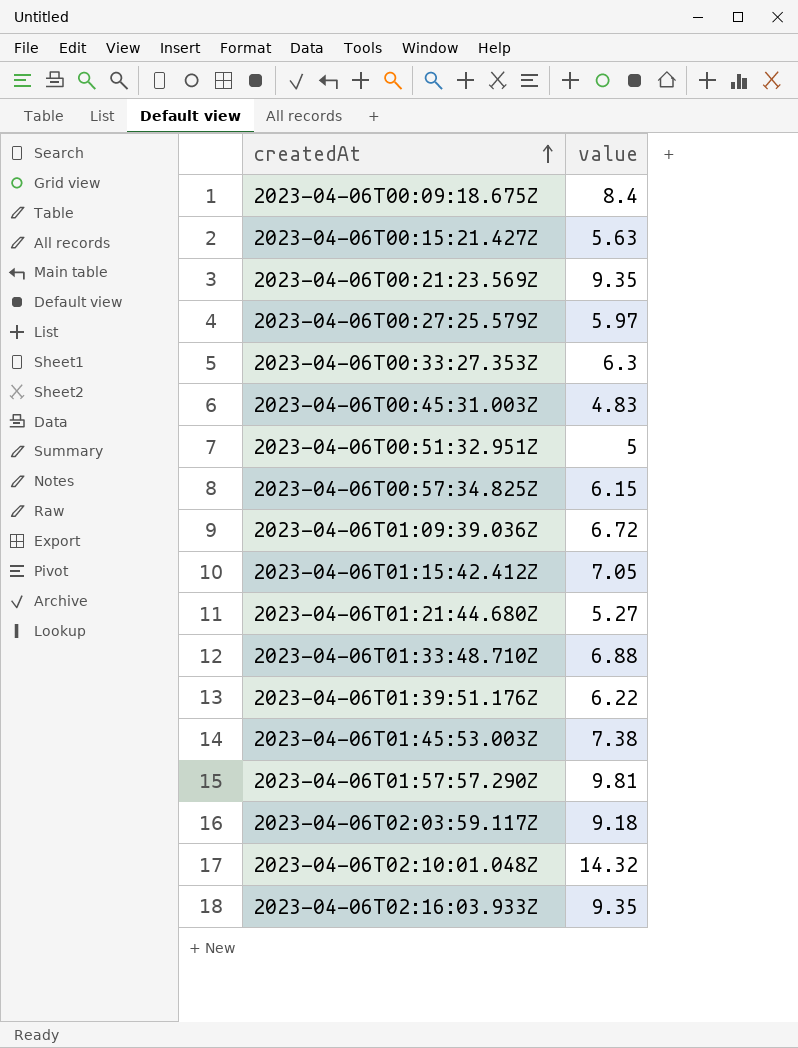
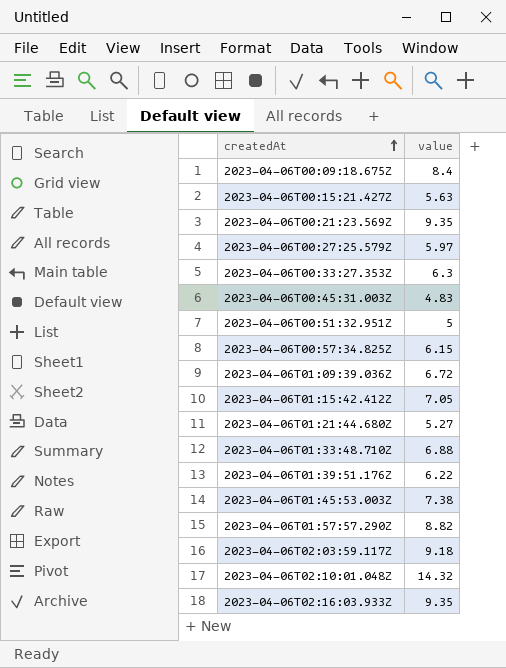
2023-04-06T01:57:57.290Z | value: 9.81 -> 8.82

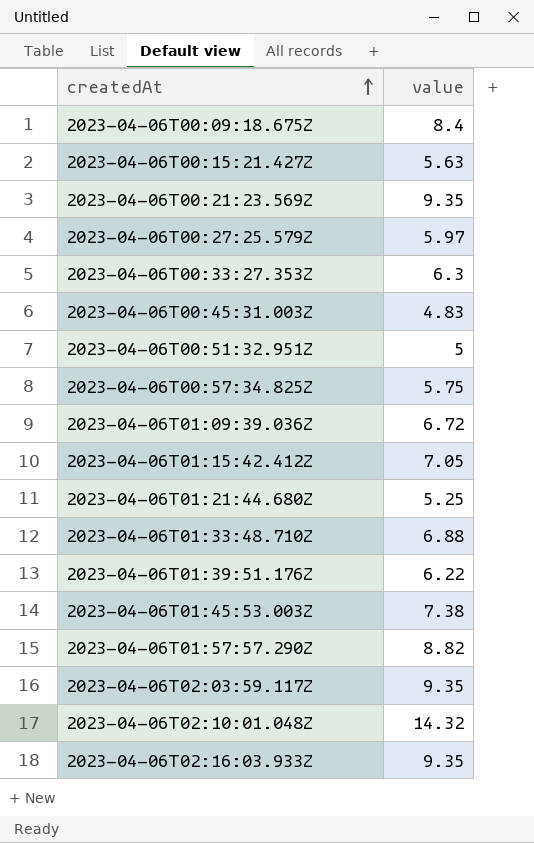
2023-04-06T00:57:34.825Z | value: 6.15 -> 5.75
2023-04-06T01:21:44.680Z | value: 5.27 -> 5.25
2023-04-06T02:03:59.117Z | value: 9.18 -> 9.35

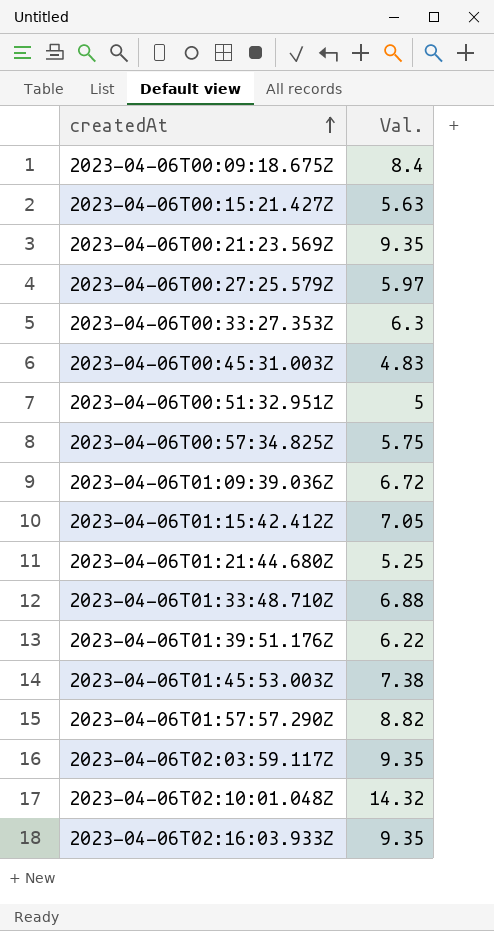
column name: value -> Val.

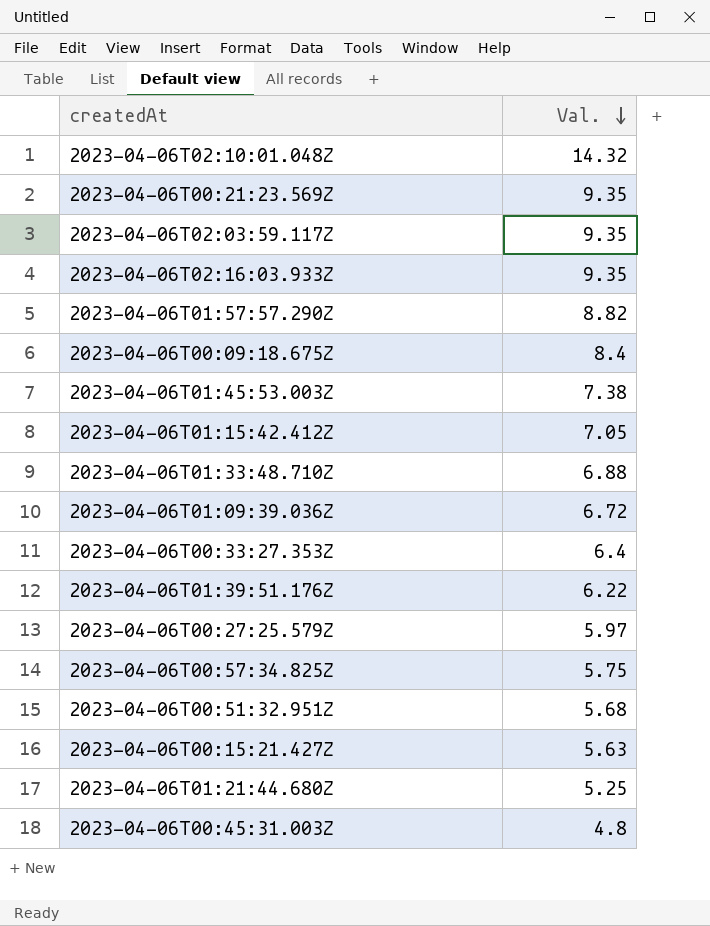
row order: createdAt ascending -> Val. descending
2023-04-06T00:33:27.353Z | Val.: 6.3 -> 6.4
2023-04-06T00:51:32.951Z | Val.: 5 -> 5.68
2023-04-06T00:45:31.003Z | Val.: 4.83 -> 4.8

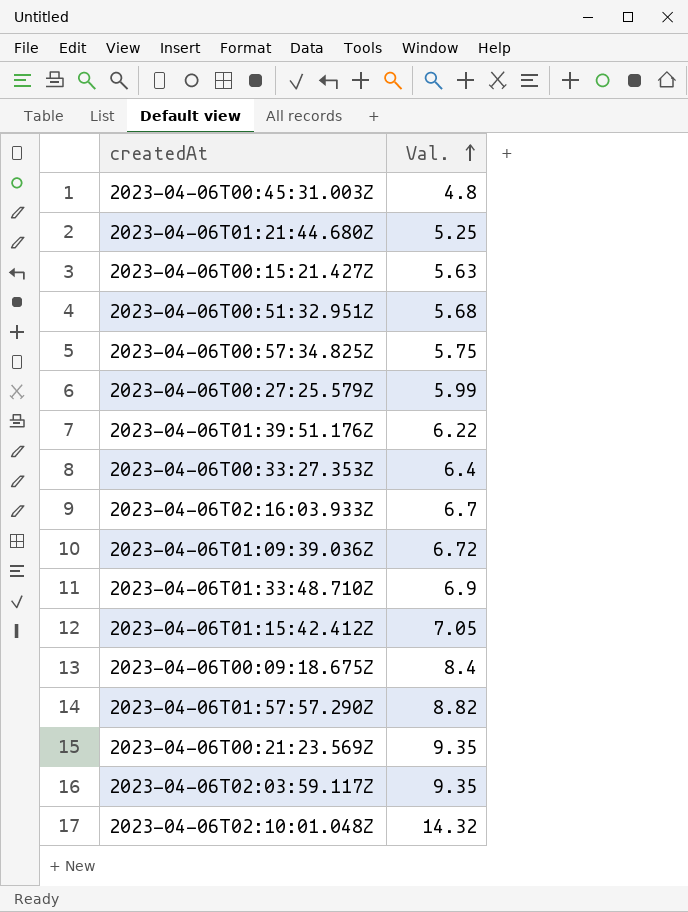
row order: Val. descending -> Val. ascending
row 2023-04-06T01:45:53.003Z: 7.38 -> none
2023-04-06T00:27:25.579Z | Val.: 5.97 -> 5.99
2023-04-06T02:16:03.933Z | Val.: 9.35 -> 6.7
2023-04-06T01:33:48.710Z | Val.: 6.88 -> 6.9

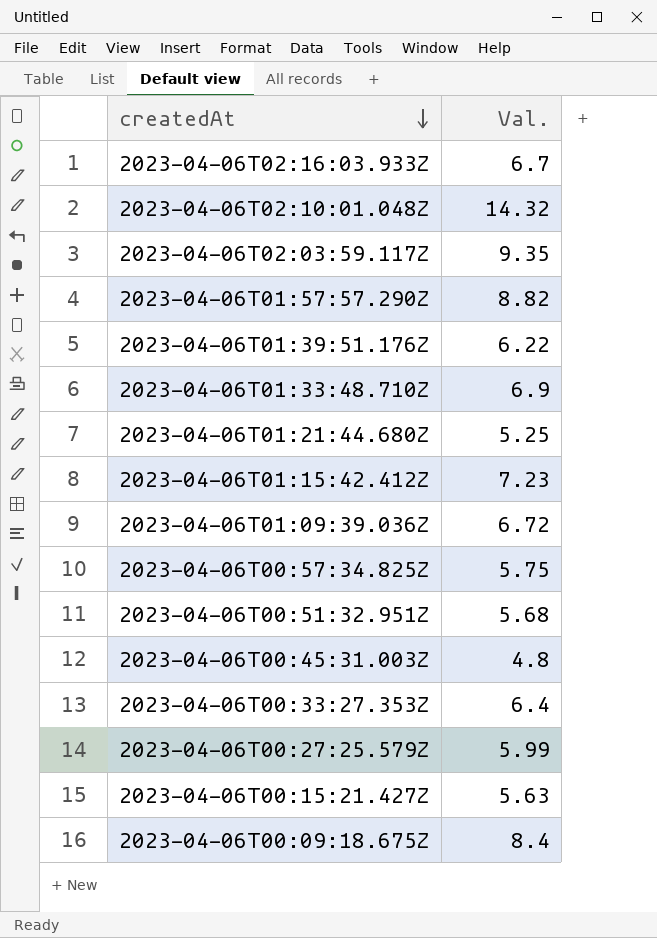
row order: Val. ascending -> createdAt descending
row 2023-04-06T00:21:23.569Z: 9.35 -> none
2023-04-06T01:15:42.412Z | Val.: 7.05 -> 7.23

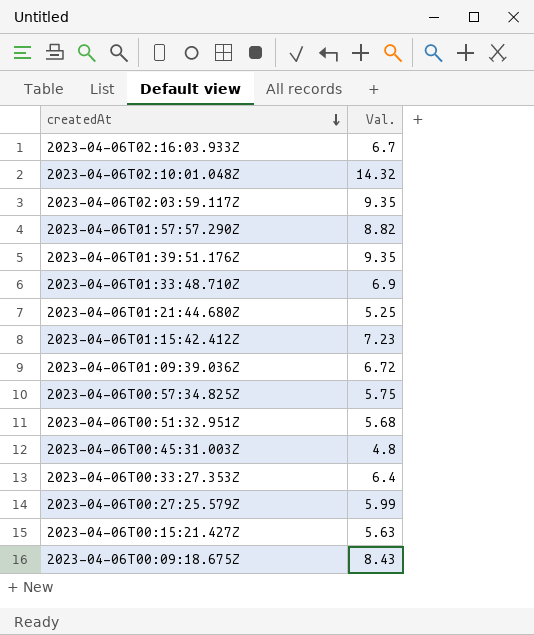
2023-04-06T01:39:51.176Z | Val.: 6.22 -> 9.35
2023-04-06T00:09:18.675Z | Val.: 8.4 -> 8.43

